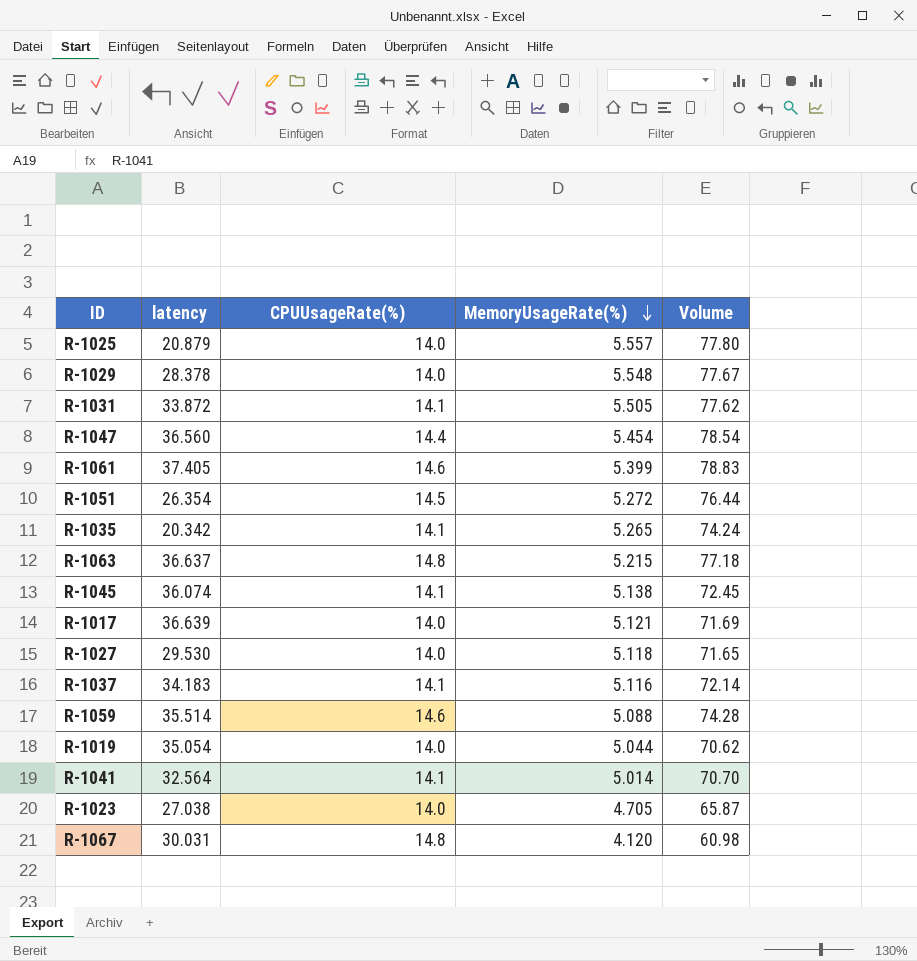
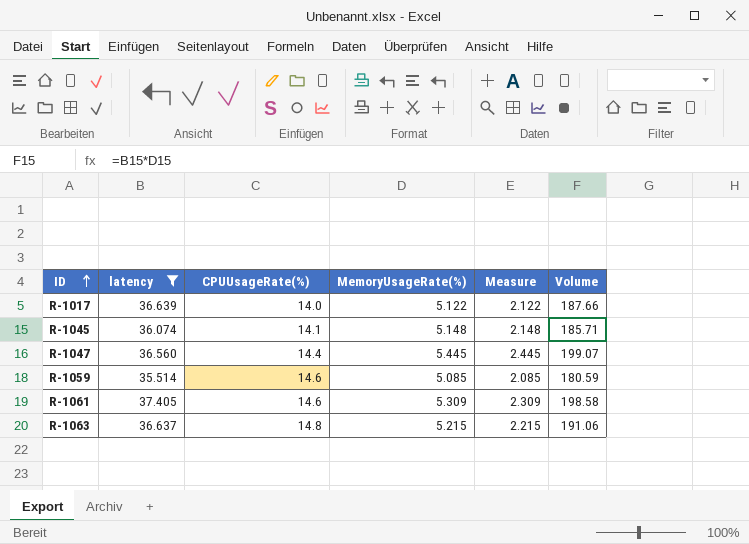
filter: none -> latency >= 35.514
row order: MemoryUsageRate(%) descending -> ID ascending
column Measure | formula: none -> [MemoryUsageRate(%)] - 3
column Volume | formula: [CPUUsageRate(%)] * [MemoryUsageRate(%)] -> [latency] * [MemoryUsageRate(%)]
R-1017 | MemoryUsageRate(%): 5.121 -> 5.122
R-1045 | MemoryUsageRate(%): 5.138 -> 5.148
R-1047 | MemoryUsageRate(%): 5.454 -> 5.445
R-1059 | MemoryUsageRate(%): 5.088 -> 5.085
R-1061 | MemoryUsageRate(%): 5.399 -> 5.309

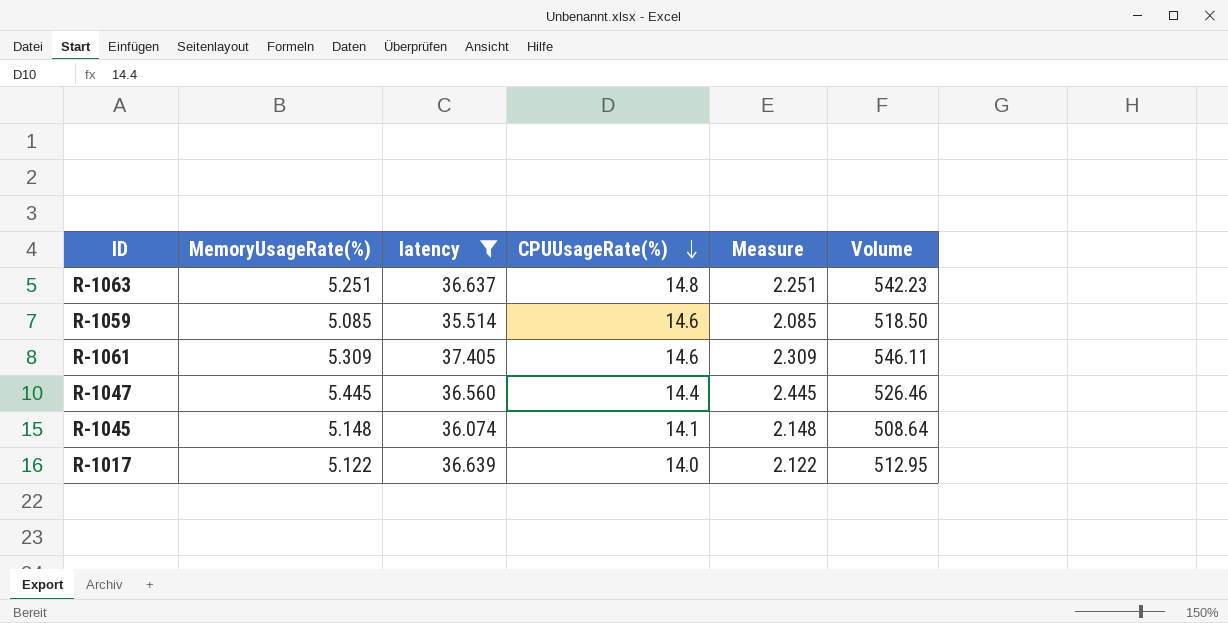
row order: ID ascending -> CPUUsageRate(%) descending
column MemoryUsageRate(%) | position: 4 -> 2
column Volume | formula: [latency] * [MemoryUsageRate(%)] -> [latency] * [CPUUsageRate(%)]
R-1063 | MemoryUsageRate(%): 5.215 -> 5.251
R-1063 | Measure: 2.215 -> 2.251

